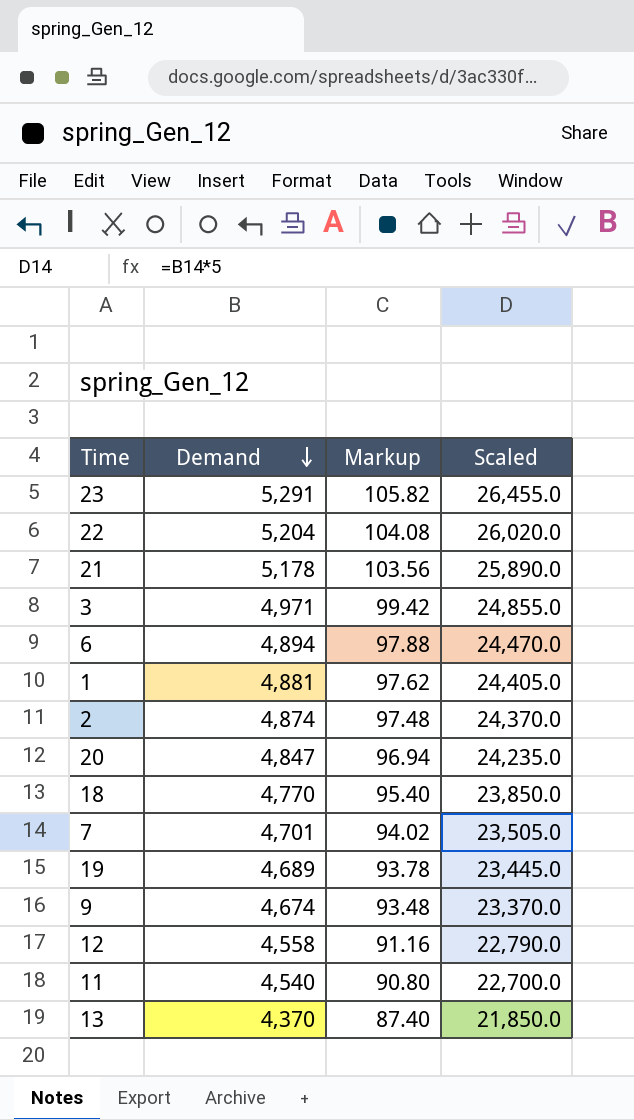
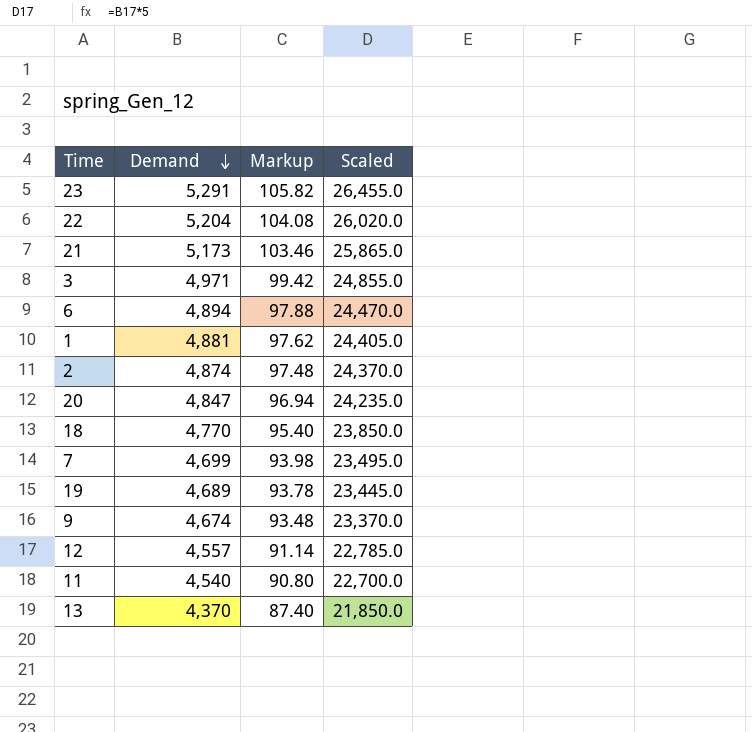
21 | Demand: 5,178 -> 5,173
21 | Markup: 103.56 -> 103.46
21 | Scaled: 25,890.0 -> 25,865.0
7 | Demand: 4,701 -> 4,699
7 | Markup: 94.02 -> 93.98
7 | Scaled: 23,505.0 -> 23,495.0
12 | Demand: 4,558 -> 4,557
12 | Markup: 91.16 -> 91.14
12 | Scaled: 22,790.0 -> 22,785.0

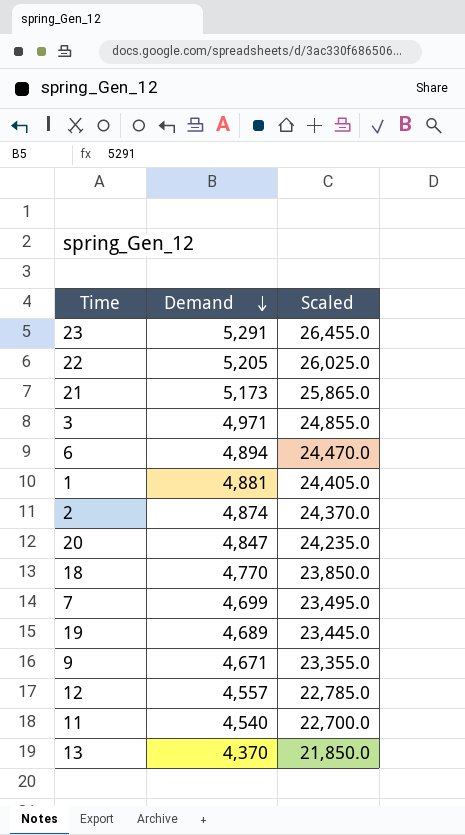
column Markup | formula: [Demand] * 0.02 -> none
22 | Demand: 5,204 -> 5,205
22 | Scaled: 26,020.0 -> 26,025.0
9 | Demand: 4,674 -> 4,671
9 | Scaled: 23,370.0 -> 23,355.0

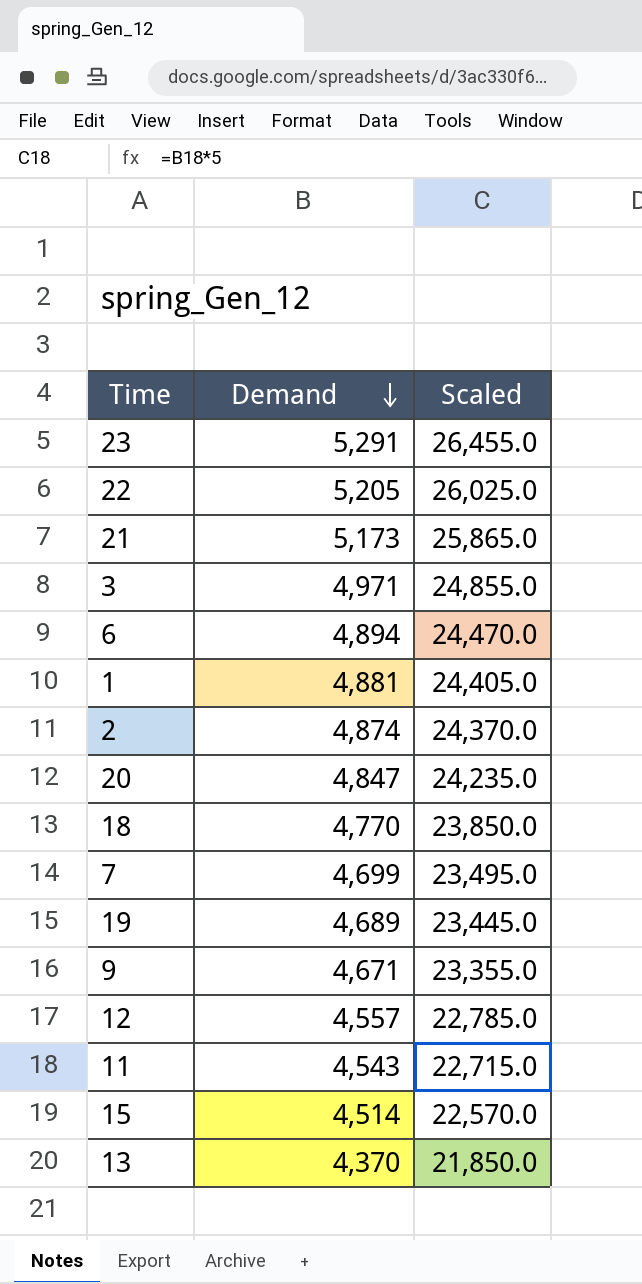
11 | Demand: 4,540 -> 4,543
11 | Scaled: 22,700.0 -> 22,715.0
row 15: none -> 4,514 | 22,570.0

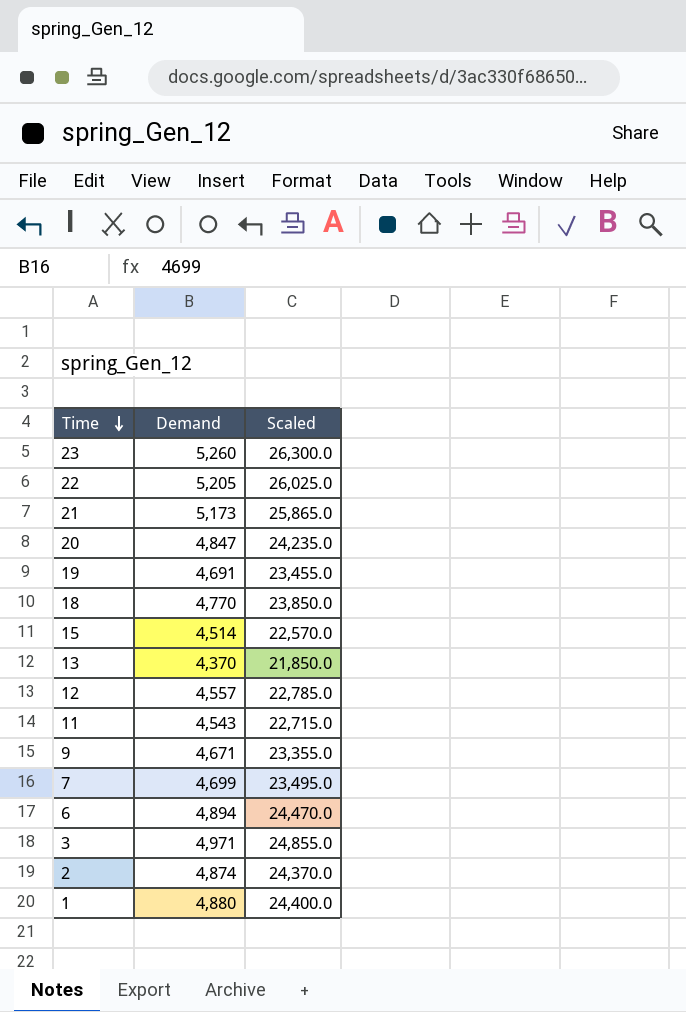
row order: Demand descending -> Time descending
23 | Demand: 5,291 -> 5,260
23 | Scaled: 26,455.0 -> 26,300.0
19 | Demand: 4,689 -> 4,691
19 | Scaled: 23,445.0 -> 23,455.0
1 | Demand: 4,881 -> 4,880
1 | Scaled: 24,405.0 -> 24,400.0

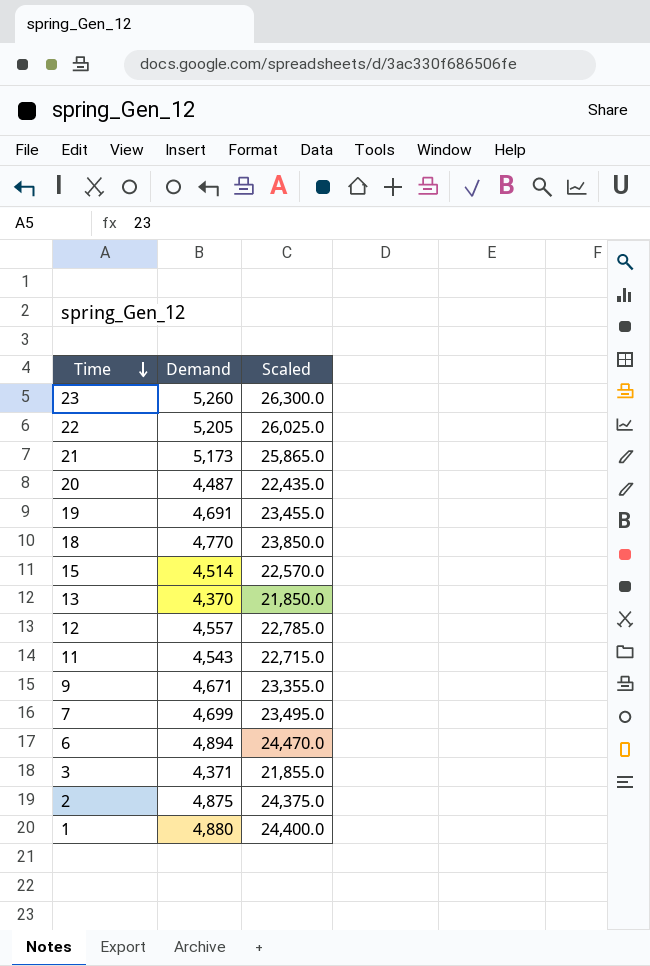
20 | Demand: 4,847 -> 4,487
20 | Scaled: 24,235.0 -> 22,435.0
3 | Demand: 4,971 -> 4,371
3 | Scaled: 24,855.0 -> 21,855.0
2 | Demand: 4,874 -> 4,875
2 | Scaled: 24,370.0 -> 24,375.0

